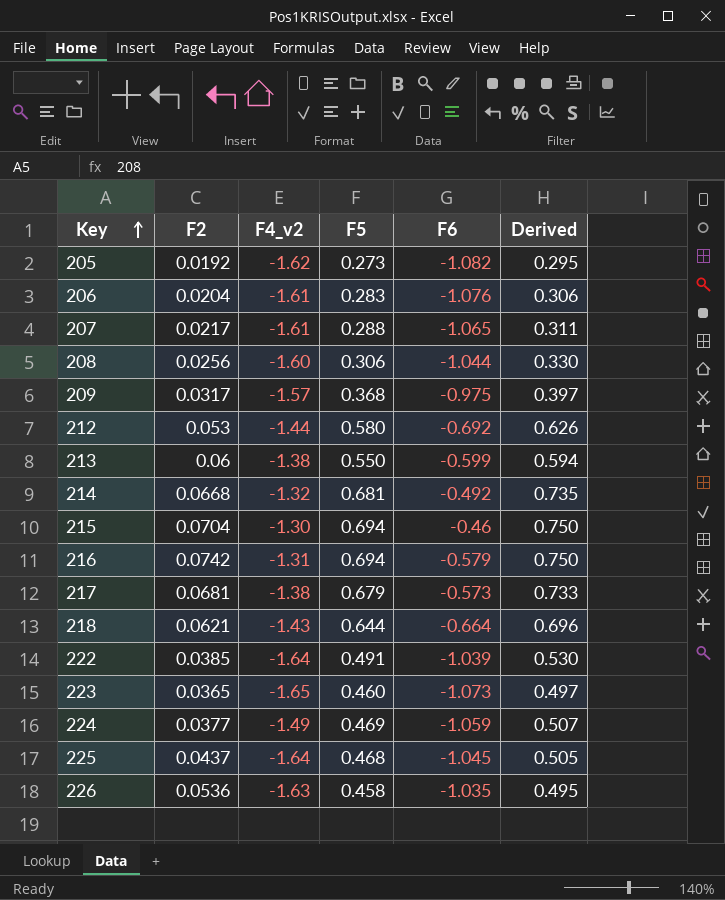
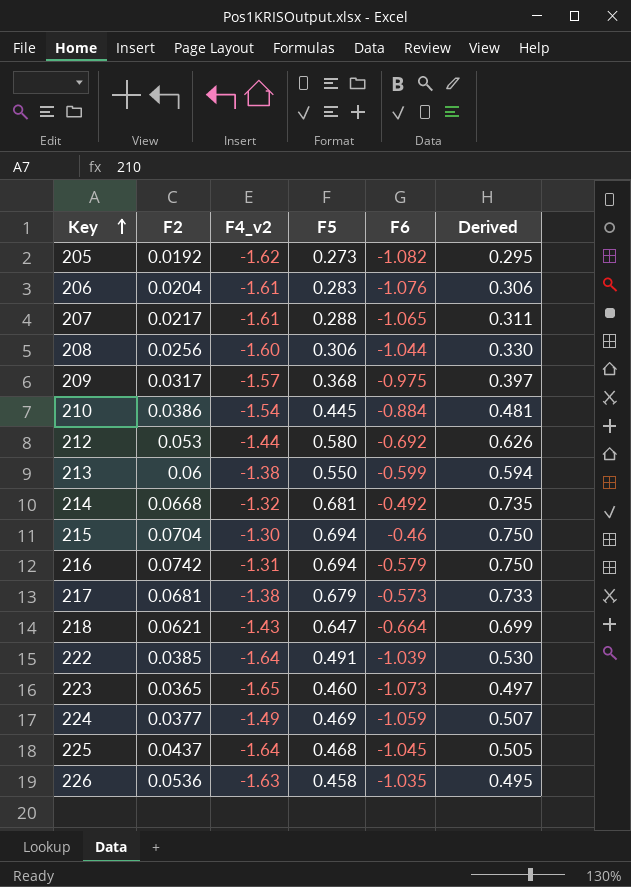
row 210: none -> 0.0386 | -1.54 | 0.445 | -0.884 | 0.481
218 | F5: 0.644 -> 0.647
218 | Derived: 0.696 -> 0.699

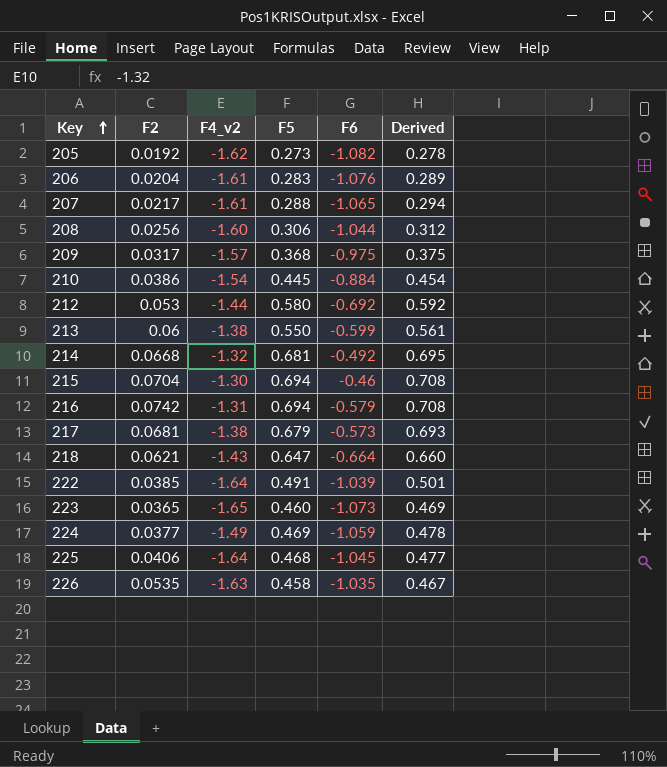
column Derived | formula: [F5] * 1.08 -> [F5] * 1.02
225 | F2: 0.0437 -> 0.0406
226 | F2: 0.0536 -> 0.0535

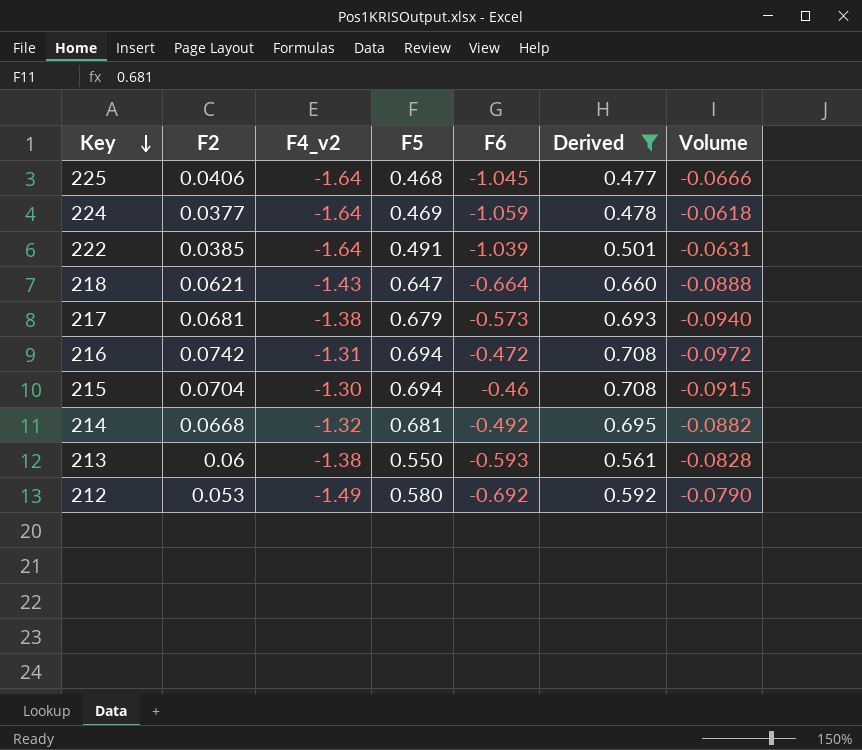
filter: none -> Derived >= 0.477
row order: Key ascending -> Key descending
column Volume | formula: none -> [F2] * [F4_v2]
224 | F4_v2: -1.49 -> -1.64
216 | F6: -0.579 -> -0.472
213 | F6: -0.599 -> -0.593
212 | F4_v2: -1.44 -> -1.49

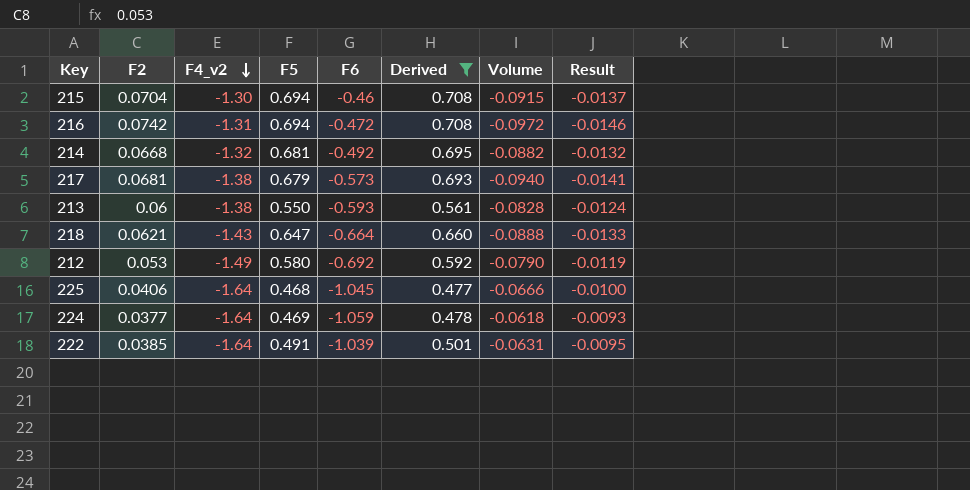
row order: Key descending -> F4_v2 descending
column Result | formula: none -> [Volume] * 0.15

